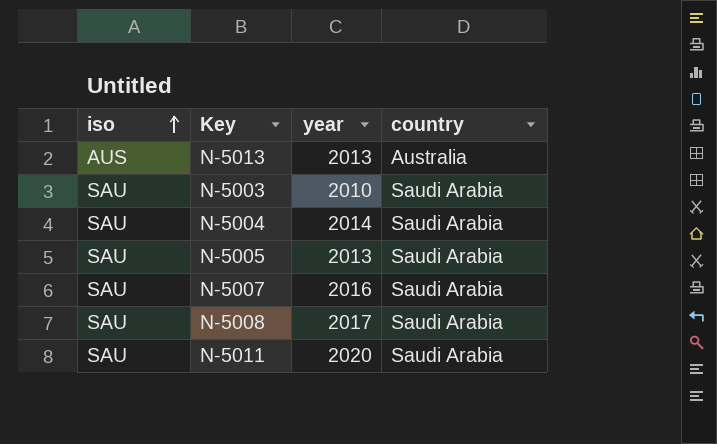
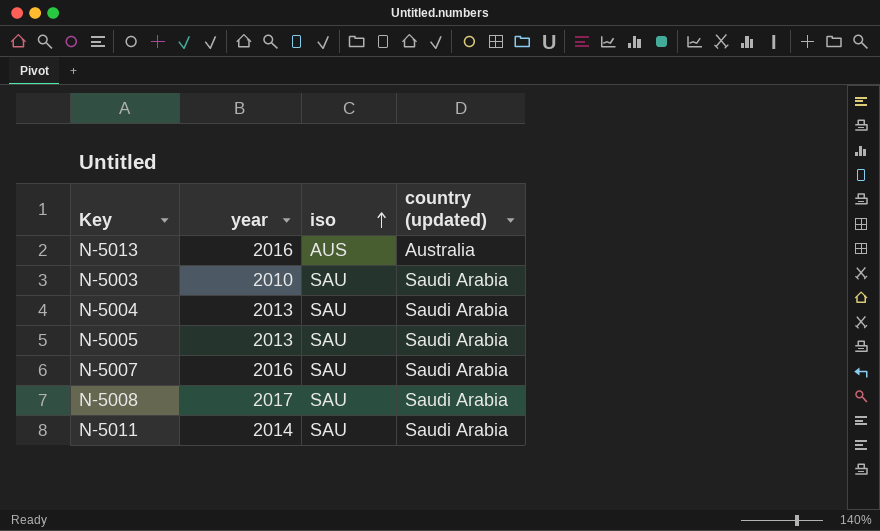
column iso | position: 1 -> 3
column name: country -> country (updated)
N-5013 | year: 2013 -> 2016
N-5004 | year: 2014 -> 2013
N-5011 | year: 2020 -> 2014

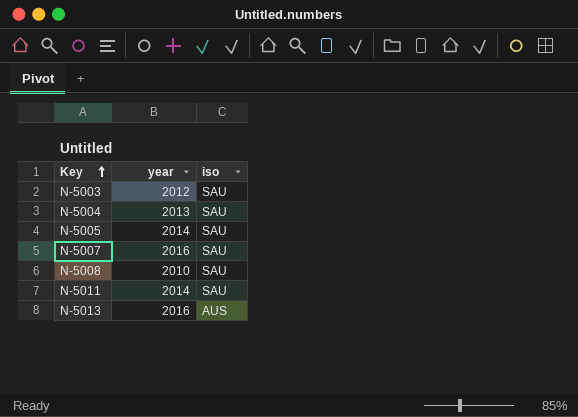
row order: iso ascending -> Key ascending
column country (updated) | position: 4 -> none
N-5003 | year: 2010 -> 2012
N-5005 | year: 2013 -> 2014
N-5008 | year: 2017 -> 2010

